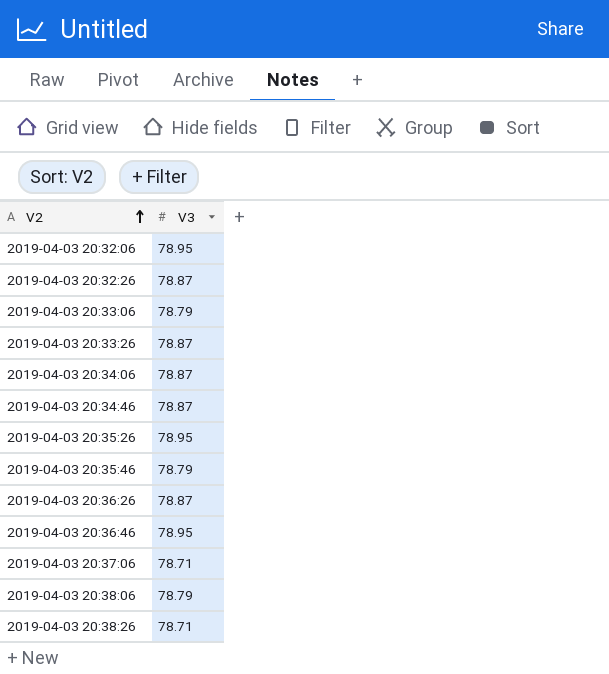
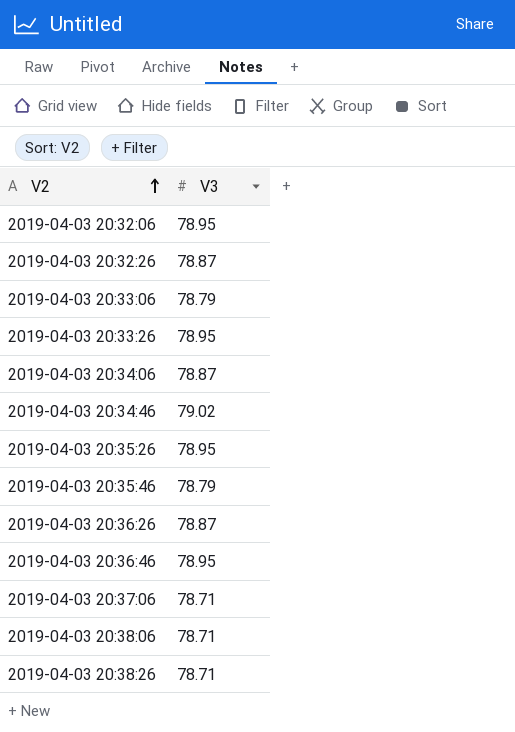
2019-04-03 20:33:26 | V3: 78.87 -> 78.95
2019-04-03 20:34:46 | V3: 78.87 -> 79.02
2019-04-03 20:38:06 | V3: 78.79 -> 78.71

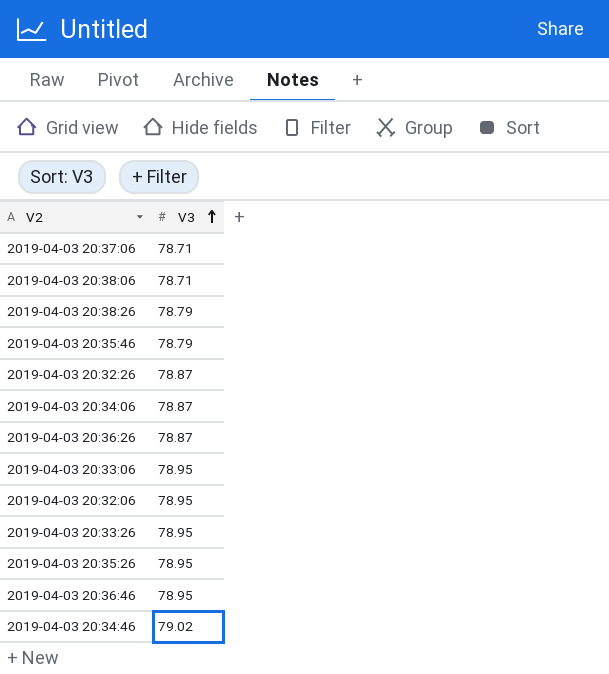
row order: V2 ascending -> V3 ascending
2019-04-03 20:38:26 | V3: 78.71 -> 78.79
2019-04-03 20:33:06 | V3: 78.79 -> 78.95

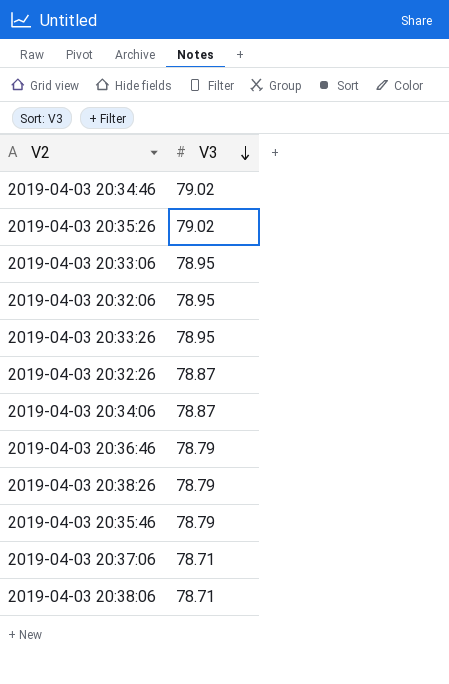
row order: V3 ascending -> V3 descending
row 2019-04-03 20:36:26: 78.87 -> none
2019-04-03 20:35:26 | V3: 78.95 -> 79.02
2019-04-03 20:36:46 | V3: 78.95 -> 78.79

